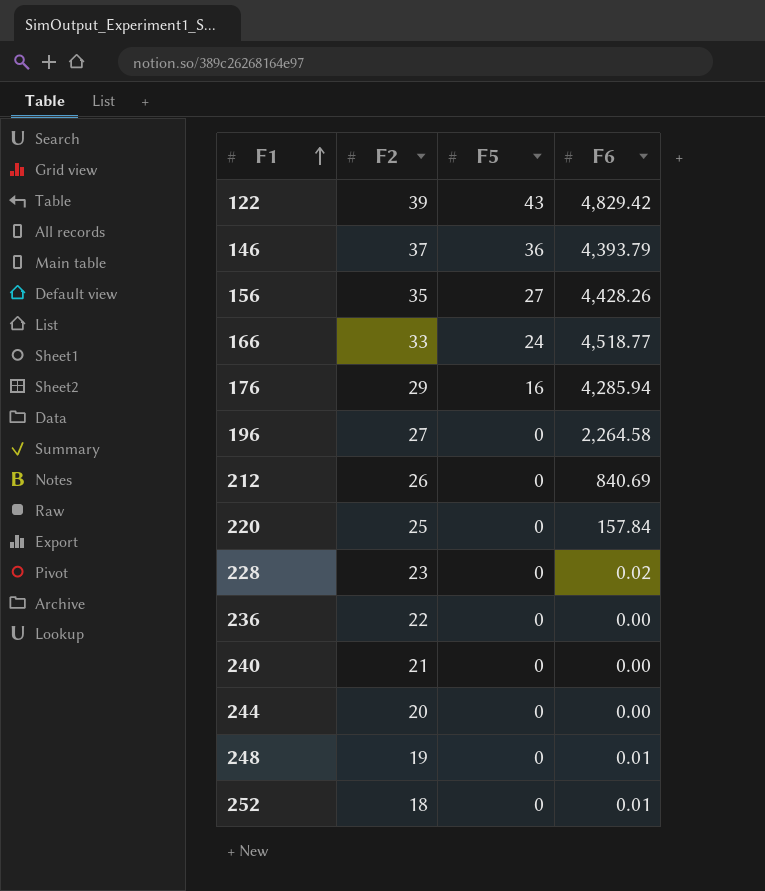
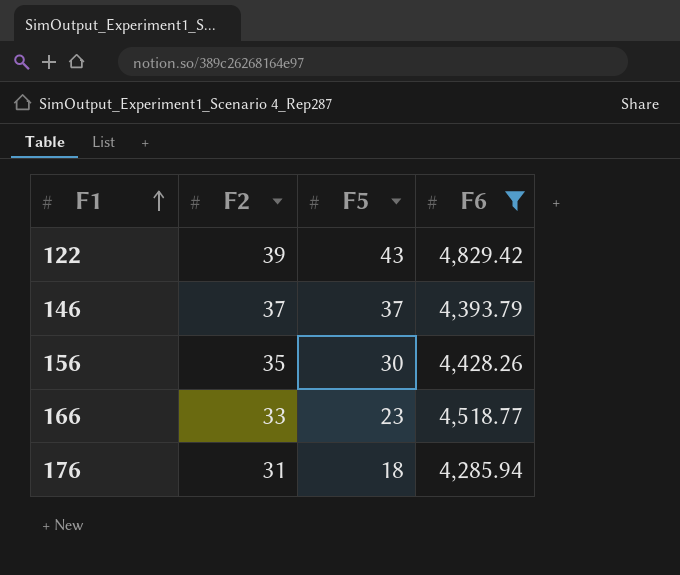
filter: none -> F6 >= 4,285.94
146 | F5: 36 -> 37
156 | F5: 27 -> 30
166 | F5: 24 -> 23
176 | F2: 29 -> 31
176 | F5: 16 -> 18

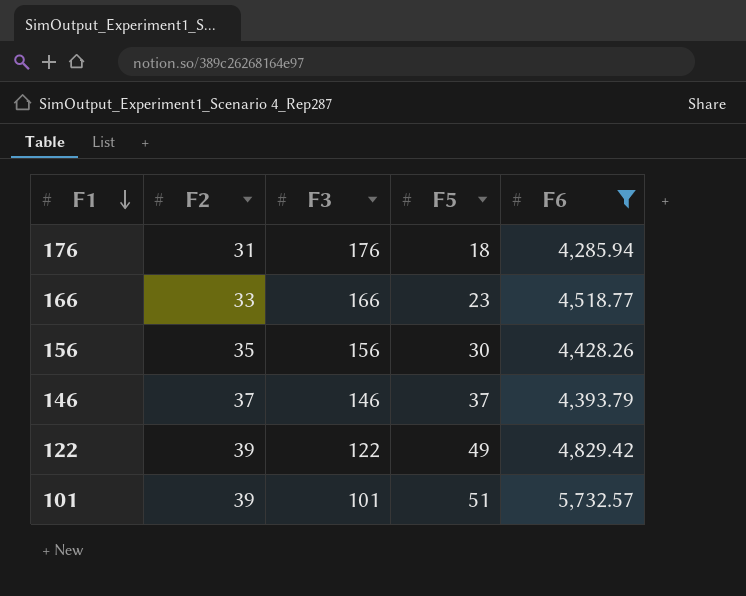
row order: F1 ascending -> F1 descending
column F3 | position: none -> 3
122 | F5: 43 -> 49
row 101: none -> 39 | 101 | 51 | 5,732.57

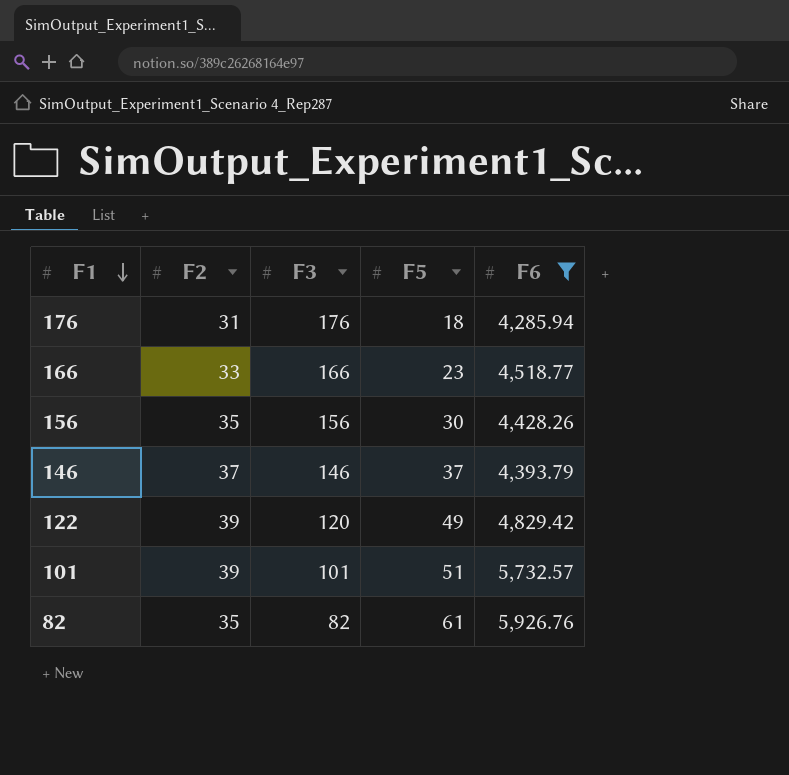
122 | F3: 122 -> 120
row 82: none -> 35 | 82 | 61 | 5,926.76

